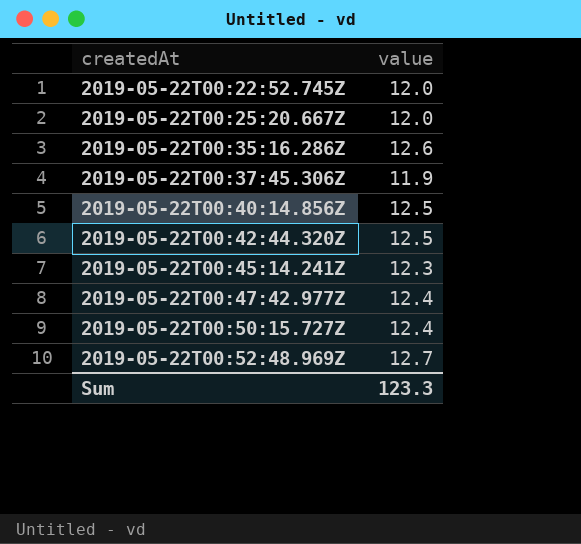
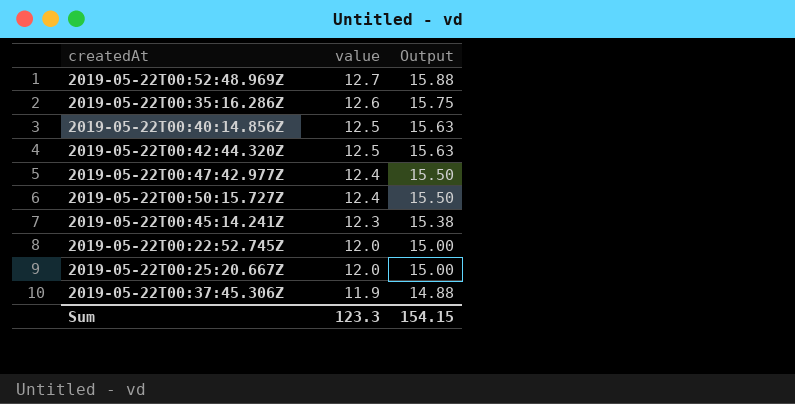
row order: createdAt ascending -> value descending
column Output | formula: none -> [value] * 1.25

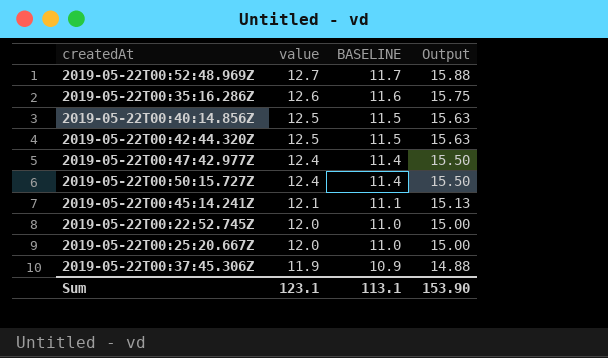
column BASELINE | formula: none -> [value] - 1
2019-05-22T00:45:14.241Z | value: 12.3 -> 12.1
2019-05-22T00:45:14.241Z | Output: 15.38 -> 15.13
Sum | value: 123.3 -> 123.1
Sum | Output: 154.15 -> 153.90

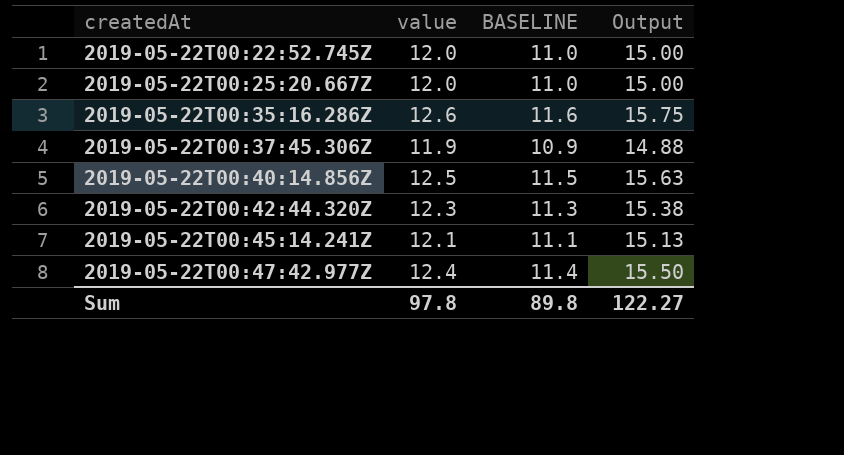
row order: value descending -> createdAt ascending
row 2019-05-22T00:52:48.969Z: 12.7 | 11.7 | 15.88 -> none
row 2019-05-22T00:50:15.727Z: 12.4 | 11.4 | 15.50 -> none
2019-05-22T00:42:44.320Z | value: 12.5 -> 12.3
2019-05-22T00:42:44.320Z | BASELINE: 11.5 -> 11.3
2019-05-22T00:42:44.320Z | Output: 15.63 -> 15.38
Sum | value: 123.1 -> 97.8
Sum | BASELINE: 113.1 -> 89.8
Sum | Output: 153.90 -> 122.27

